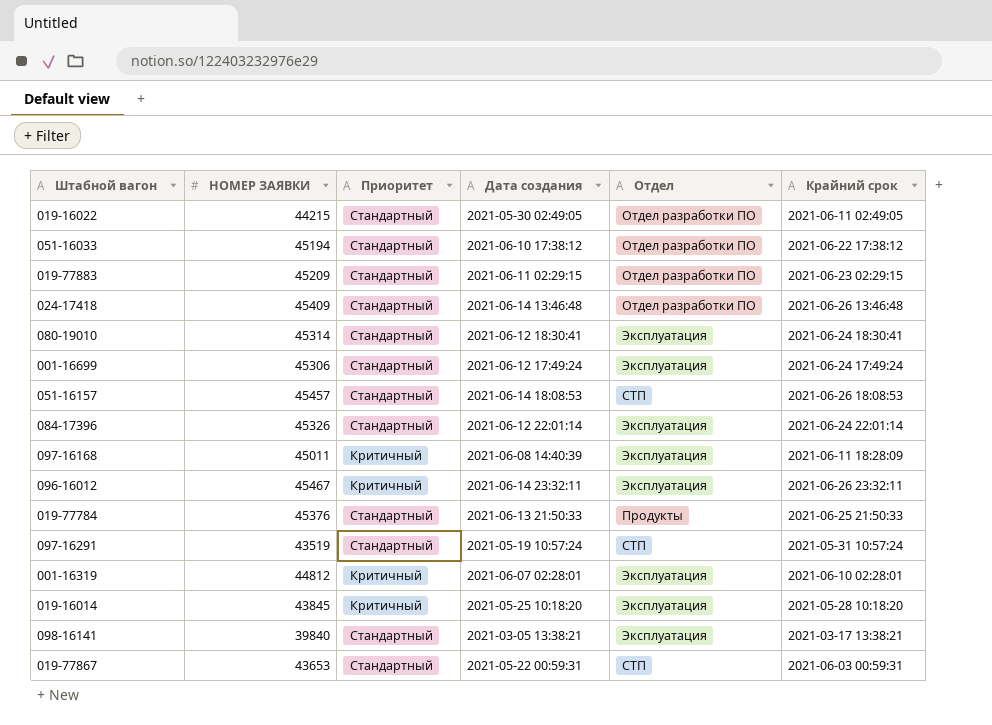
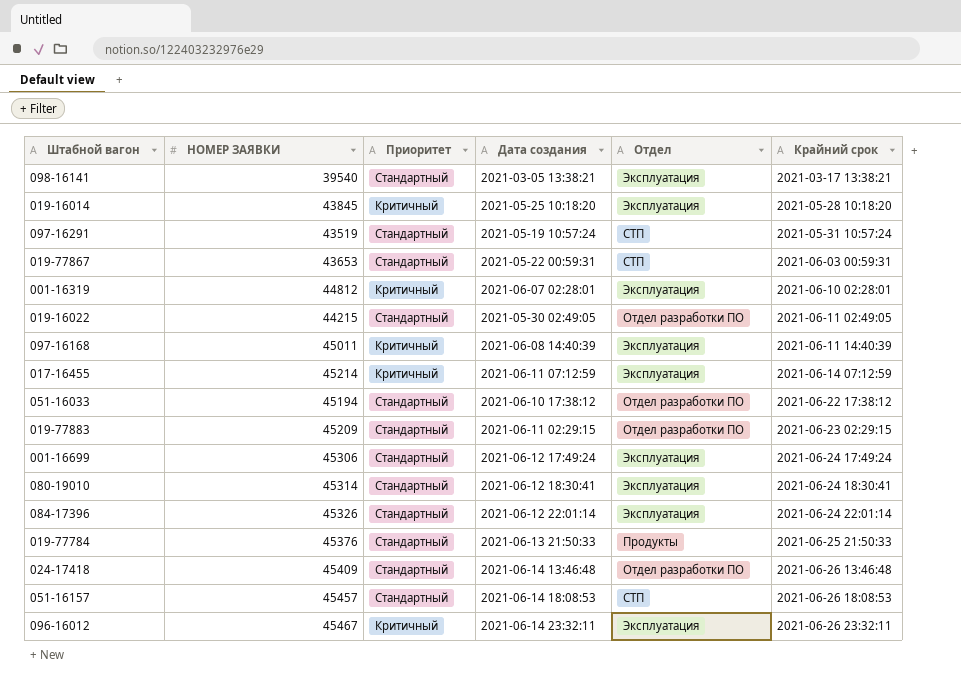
row order: none -> Крайний срок ascending
098-16141 | НОМЕР ЗАЯВКИ: 39840 -> 39540
097-16168 | Крайний срок: 2021-06-11 18:28:09 -> 2021-06-11 14:40:39
row 017-16455: none -> 45214 | Критичный | 2021-06-11 07:12:59 | Эксплуатация | 2021-06-14 07:12:59

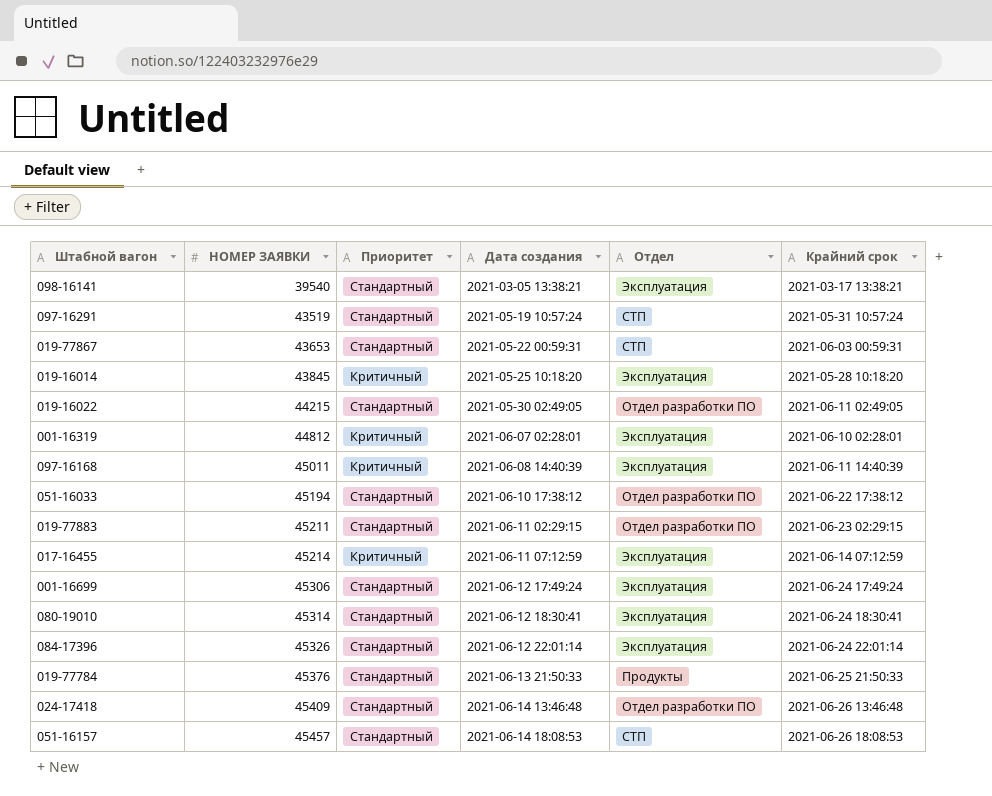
row order: Крайний срок ascending -> НОМЕР ЗАЯВКИ ascending
row 096-16012: 45467 | Критичный | 2021-06-14 23:32:11 | Эксплуатация | 2021-06-26 23:32:11 -> none
019-77883 | НОМЕР ЗАЯВКИ: 45209 -> 45211

